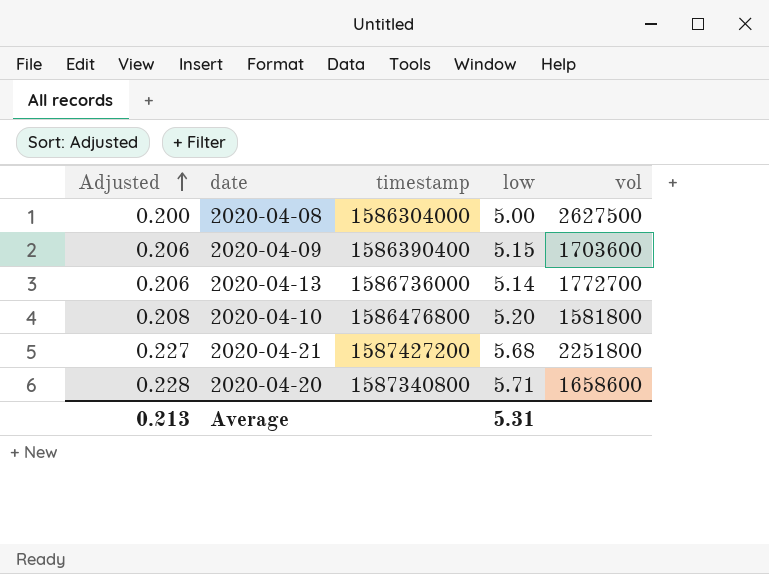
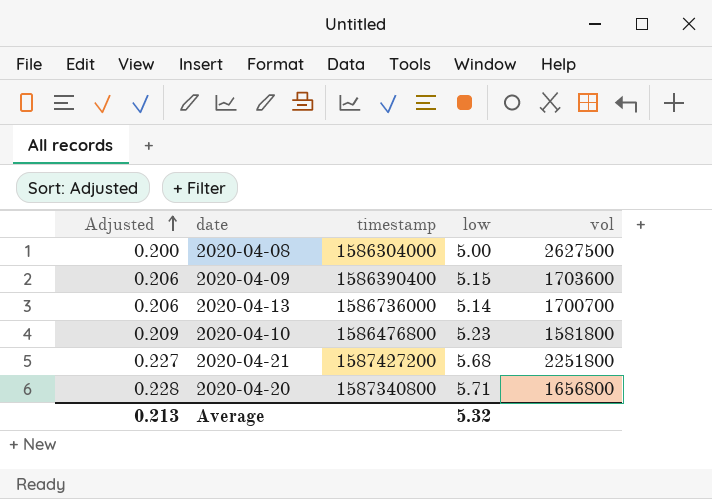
2020-04-13 | vol: 1772700 -> 1700700
2020-04-10 | Adjusted: 0.208 -> 0.209
2020-04-10 | low: 5.20 -> 5.23
2020-04-20 | vol: 1658600 -> 1656800
Average | low: 5.31 -> 5.32

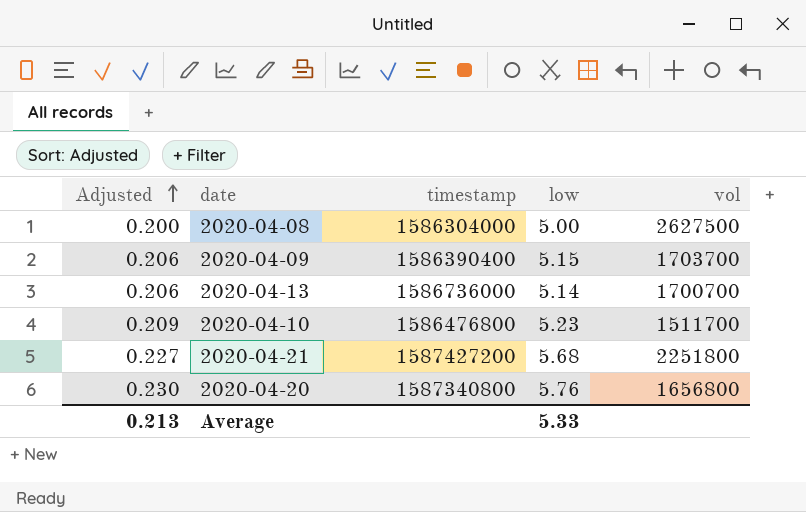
2020-04-09 | vol: 1703600 -> 1703700
2020-04-10 | vol: 1581800 -> 1511700
2020-04-20 | Adjusted: 0.228 -> 0.230
2020-04-20 | low: 5.71 -> 5.76
Average | low: 5.32 -> 5.33

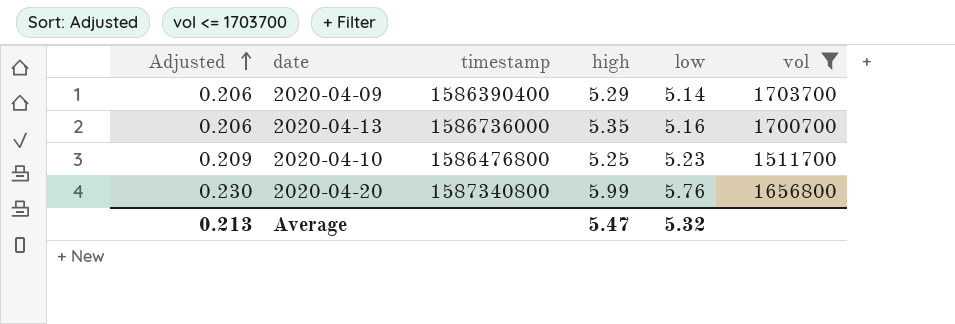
filter: none -> vol <= 1703700
column high | position: none -> 4
2020-04-09 | low: 5.15 -> 5.14
2020-04-13 | low: 5.14 -> 5.16
Average | low: 5.33 -> 5.32

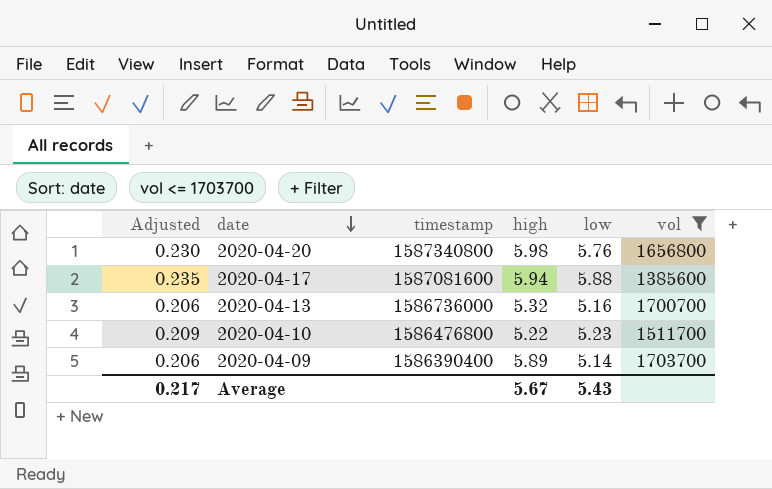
row order: Adjusted ascending -> date descending
2020-04-20 | high: 5.99 -> 5.98
row 2020-04-17: none -> 0.235 | 1587081600 | 5.94 | 5.88 | 1385600
2020-04-13 | high: 5.35 -> 5.32
2020-04-10 | high: 5.25 -> 5.22
2020-04-09 | high: 5.29 -> 5.89
Average | Adjusted: 0.213 -> 0.217
Average | high: 5.47 -> 5.67
Average | low: 5.32 -> 5.43

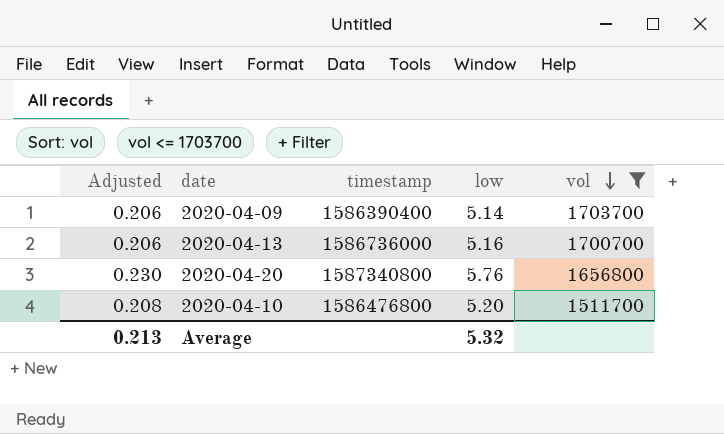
row order: date descending -> vol descending
column high | position: 4 -> none
row 2020-04-17: 0.235 | 1587081600 | 5.94 | 5.88 | 1385600 -> none
2020-04-10 | Adjusted: 0.209 -> 0.208
2020-04-10 | low: 5.23 -> 5.20
Average | Adjusted: 0.217 -> 0.213
Average | low: 5.43 -> 5.32

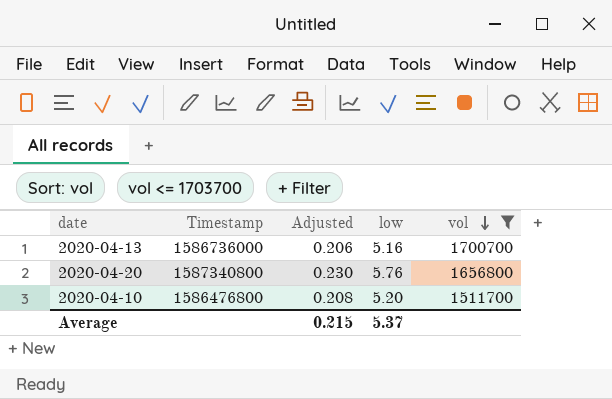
column name: timestamp -> Timestamp
column Adjusted | position: 1 -> 3
row 2020-04-09: 0.206 | 1586390400 | 5.14 | 1703700 -> none
Average | Adjusted: 0.213 -> 0.215
Average | low: 5.32 -> 5.37

